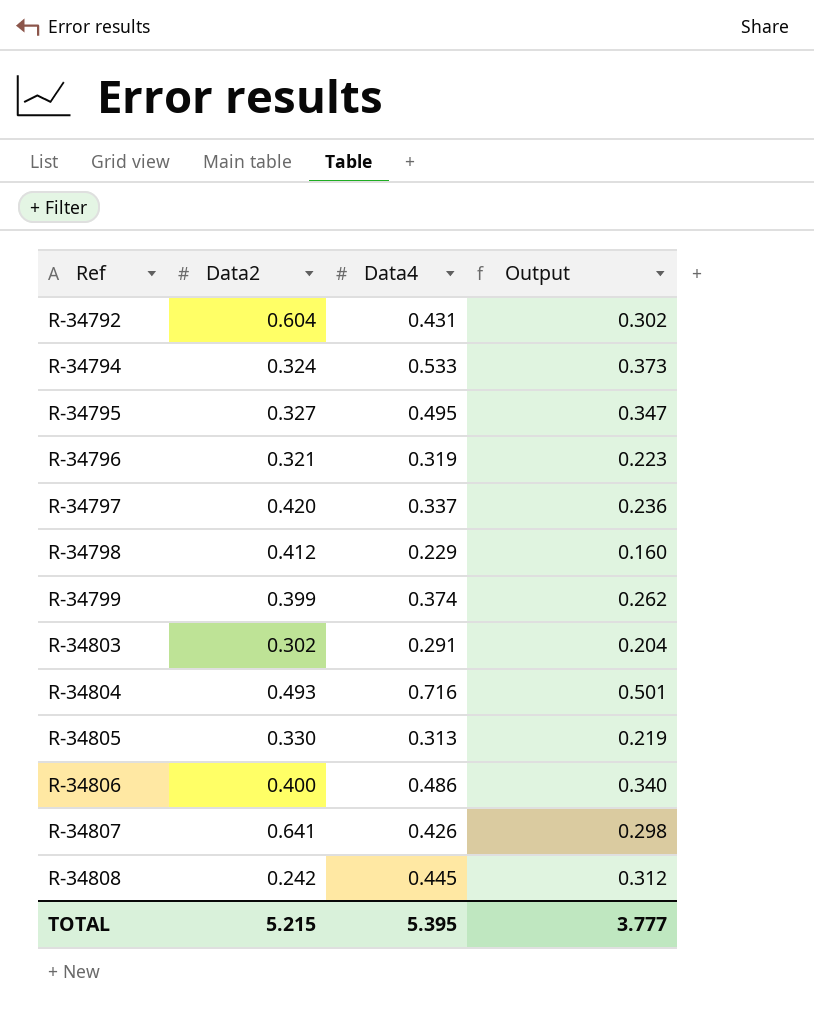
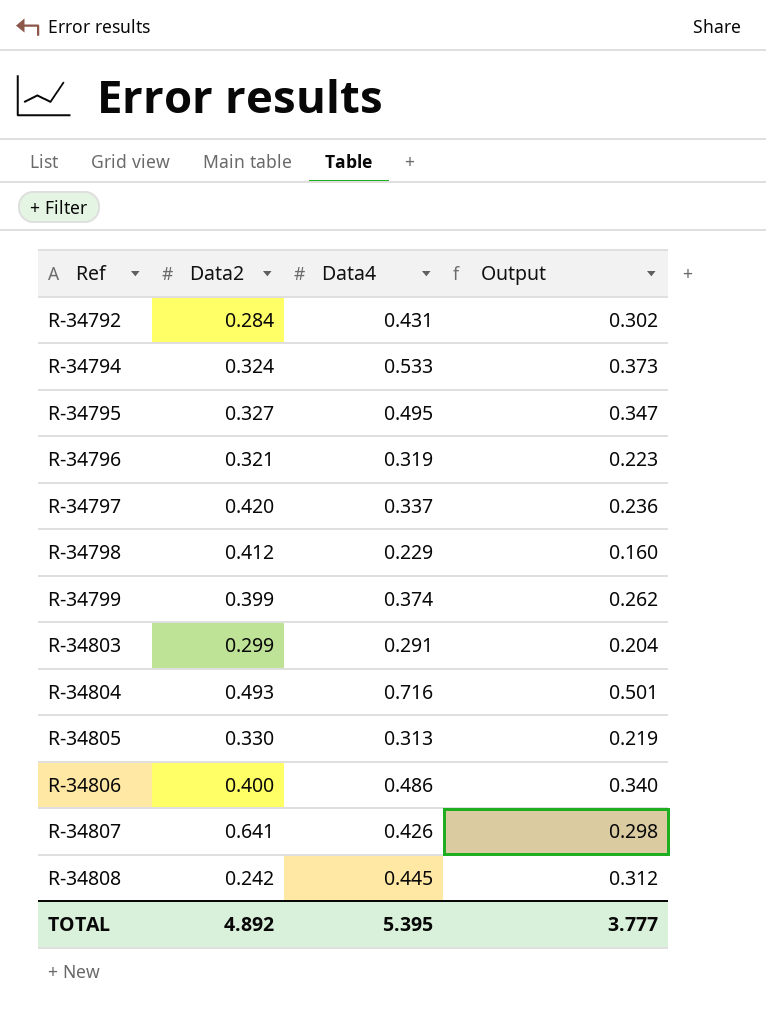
R-34792 | Data2: 0.604 -> 0.284
R-34803 | Data2: 0.302 -> 0.299
TOTAL | Data2: 5.215 -> 4.892

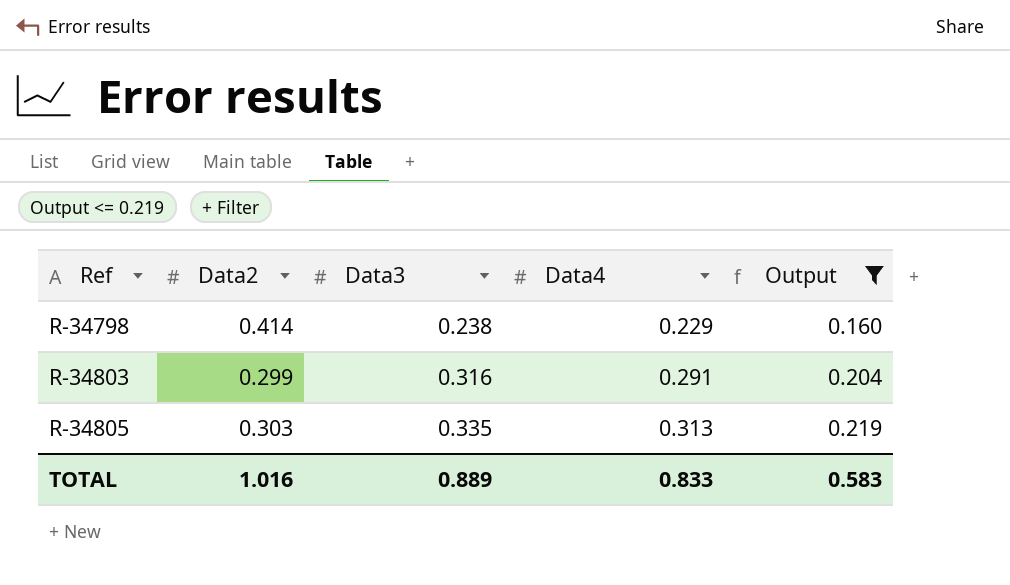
filter: none -> Output <= 0.219
column Data3 | position: none -> 3
R-34798 | Data2: 0.412 -> 0.414
R-34805 | Data2: 0.330 -> 0.303
TOTAL | Data2: 4.892 -> 1.016
TOTAL | Data4: 5.395 -> 0.833
TOTAL | Output: 3.777 -> 0.583

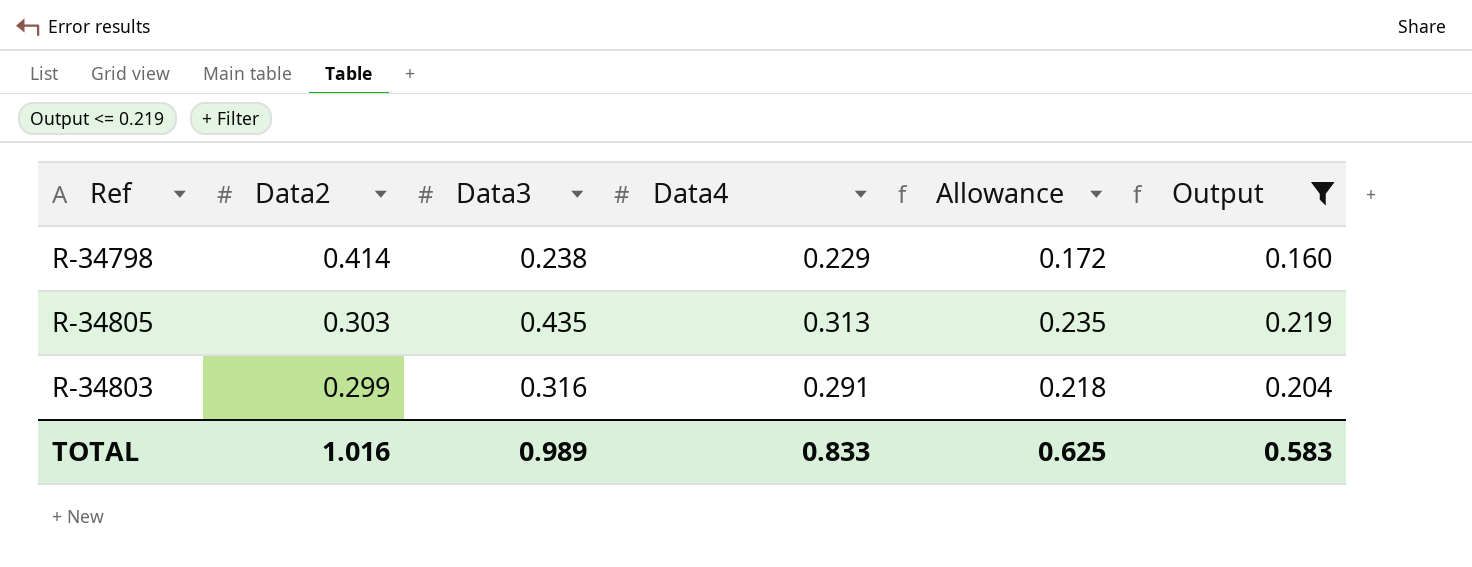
row order: Ref ascending -> Data2 descending
column Allowance | formula: none -> [Data4] * 0.75
R-34805 | Data3: 0.335 -> 0.435
TOTAL | Data3: 0.889 -> 0.989

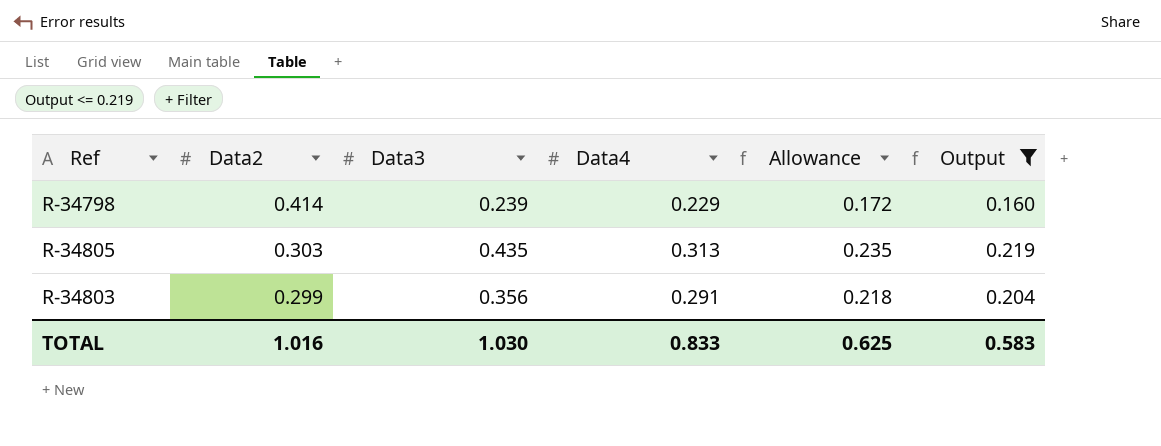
R-34798 | Data3: 0.238 -> 0.239
R-34803 | Data3: 0.316 -> 0.356
TOTAL | Data3: 0.989 -> 1.030

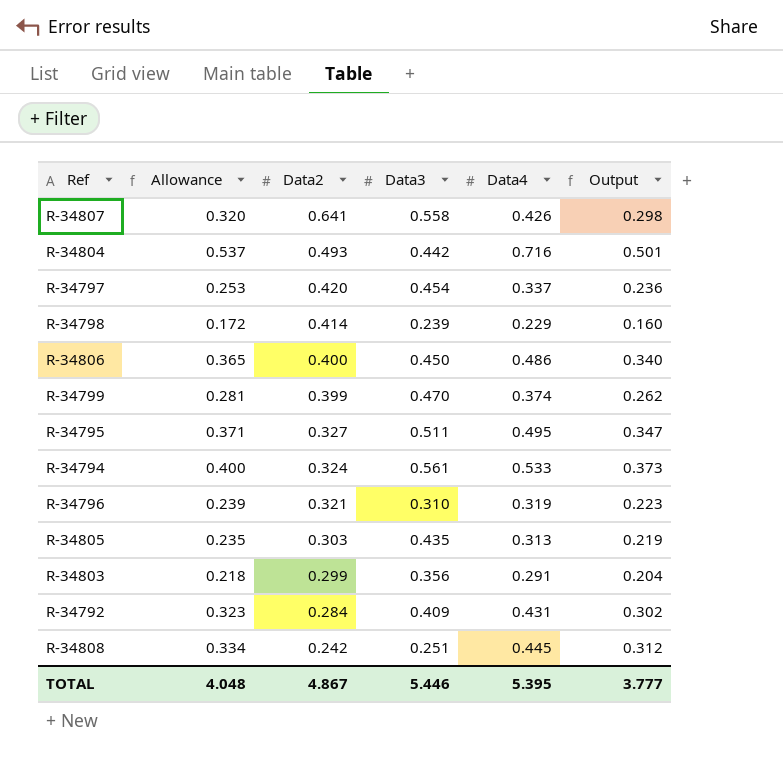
filter: Output <= 0.219 -> none
column Allowance | position: 5 -> 2
TOTAL | Allowance: 0.625 -> 4.048
TOTAL | Data2: 1.016 -> 4.867
TOTAL | Data3: 1.030 -> 5.446
TOTAL | Data4: 0.833 -> 5.395
TOTAL | Output: 0.583 -> 3.777

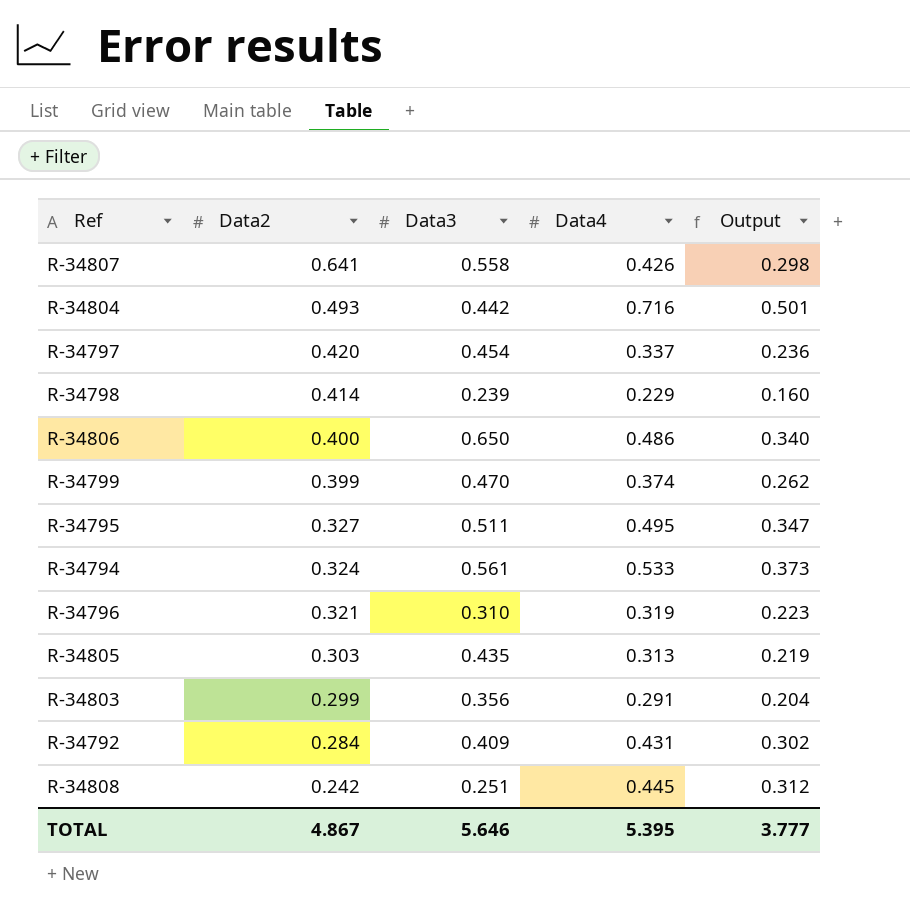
column Allowance | formula: [Data4] * 0.75 -> none
R-34806 | Data3: 0.450 -> 0.650
TOTAL | Data3: 5.446 -> 5.646

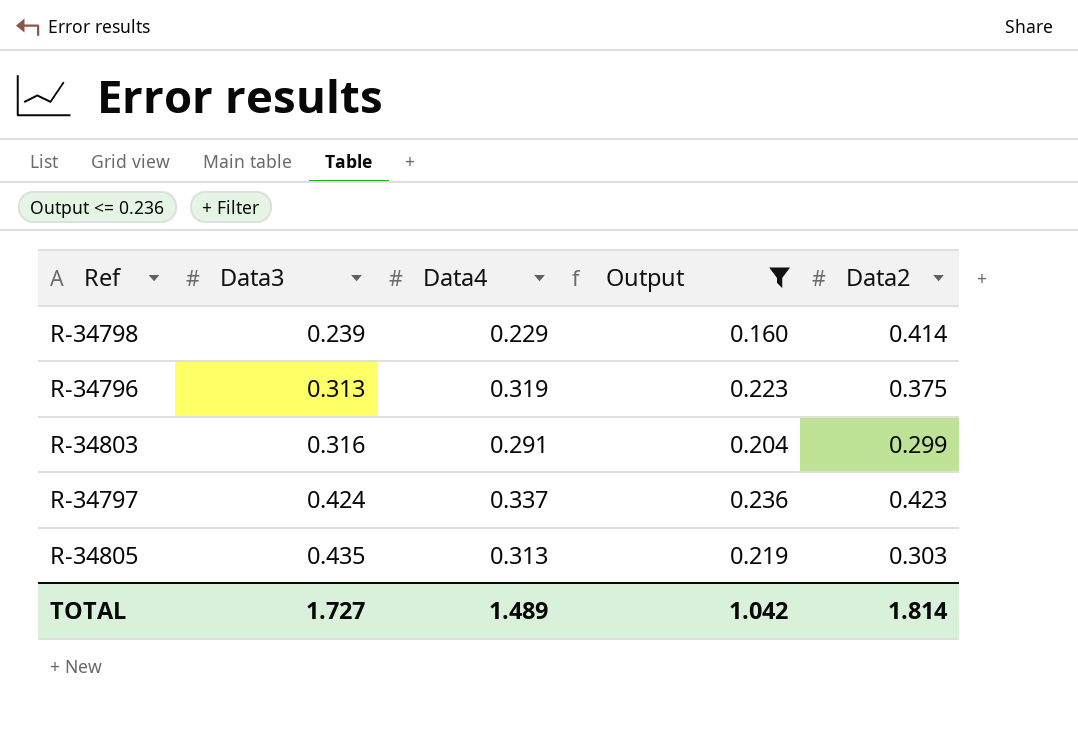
filter: none -> Output <= 0.236
row order: Data2 descending -> Data3 ascending
column Data2 | position: 2 -> 5
R-34796 | Data3: 0.310 -> 0.313
R-34796 | Data2: 0.321 -> 0.375
R-34803 | Data3: 0.356 -> 0.316
R-34797 | Data3: 0.454 -> 0.424
R-34797 | Data2: 0.420 -> 0.423
TOTAL | Data3: 5.646 -> 1.727
TOTAL | Data4: 5.395 -> 1.489
TOTAL | Output: 3.777 -> 1.042
TOTAL | Data2: 4.867 -> 1.814

